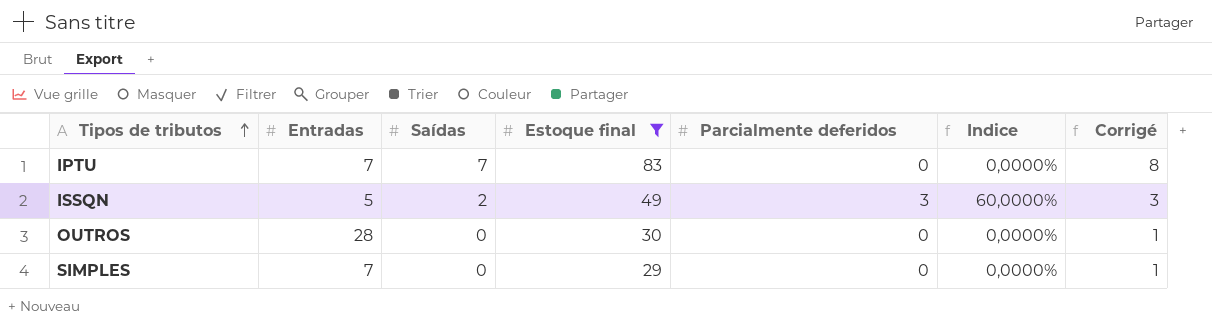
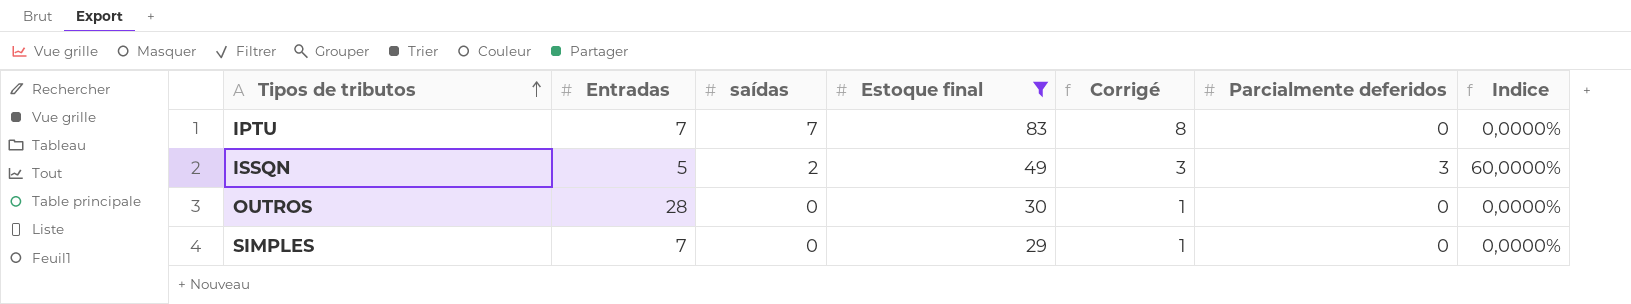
column name: Saídas -> saídas
column Corrigé | position: 7 -> 5

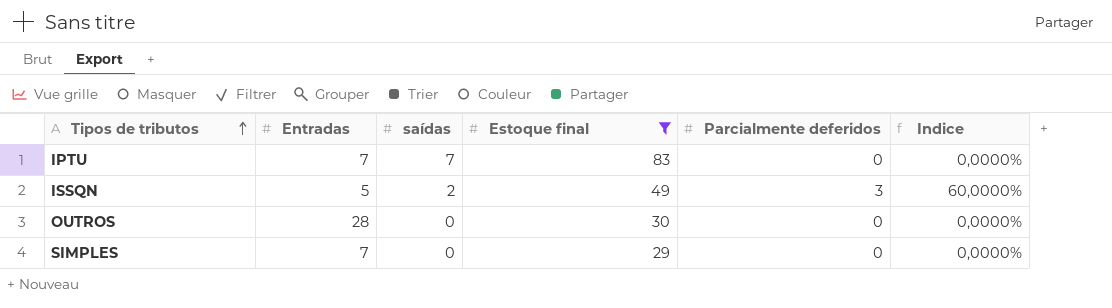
column Corrigé | formula: [saídas] + 1 -> none

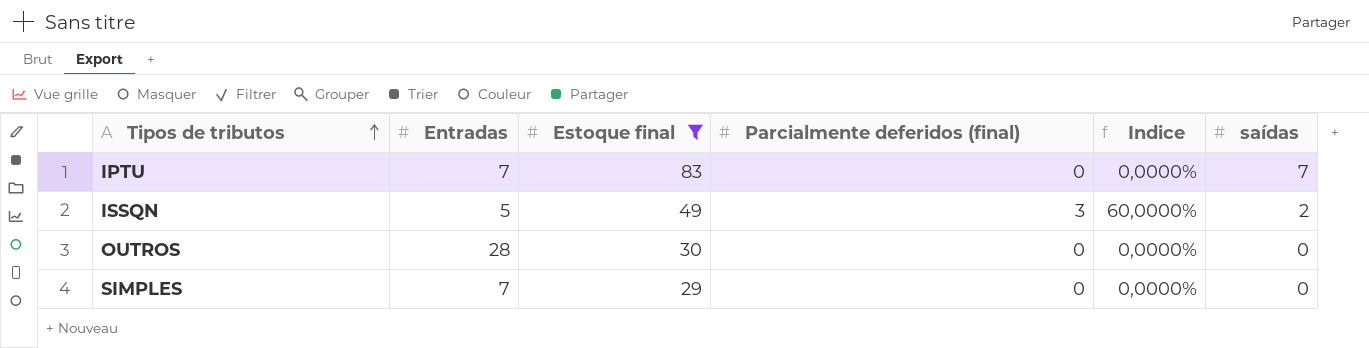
column name: Parcialmente deferidos -> Parcialmente deferidos (final)
column saídas | position: 3 -> 6

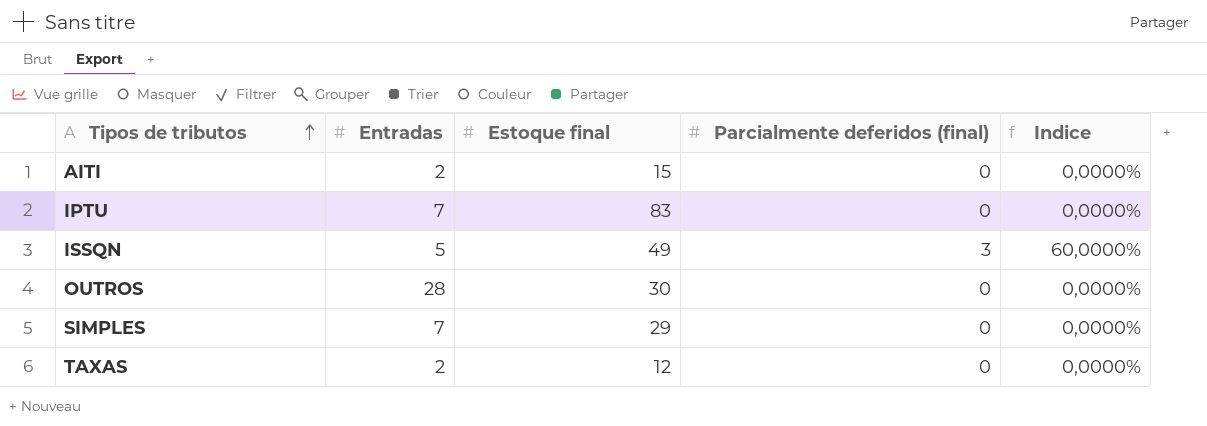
filter: Estoque final >= 29 -> none
column saídas | position: 6 -> none

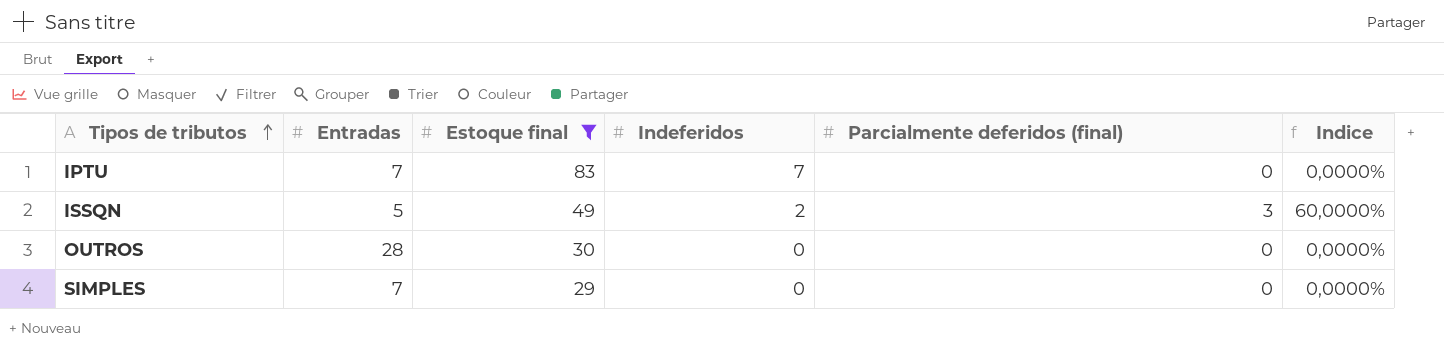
filter: none -> Estoque final >= 29
column Indeferidos | position: none -> 4

